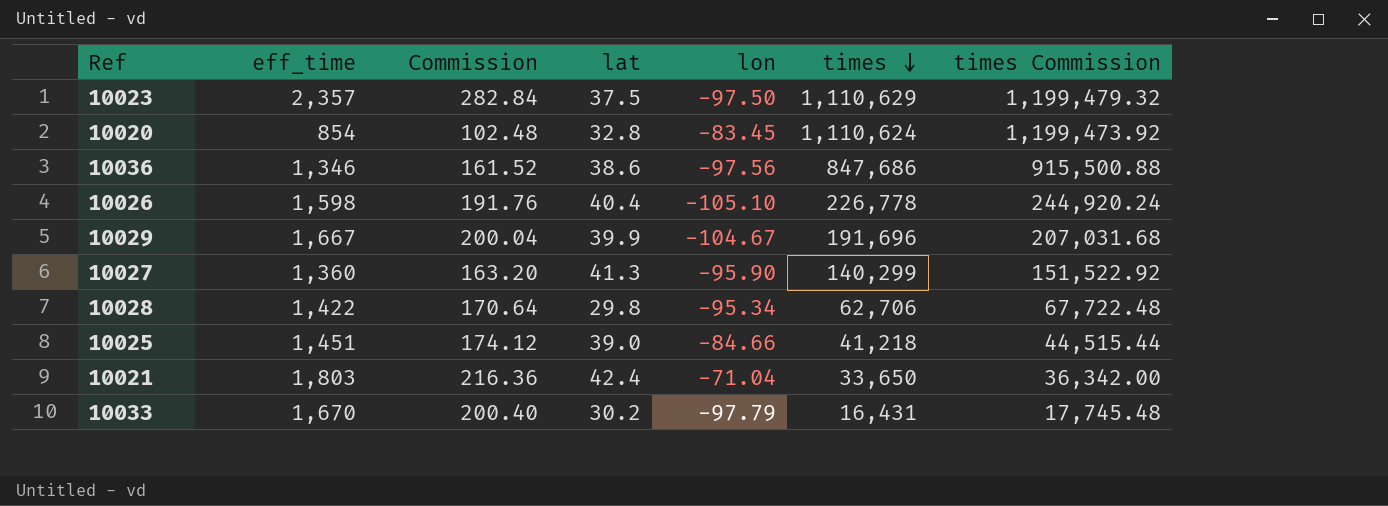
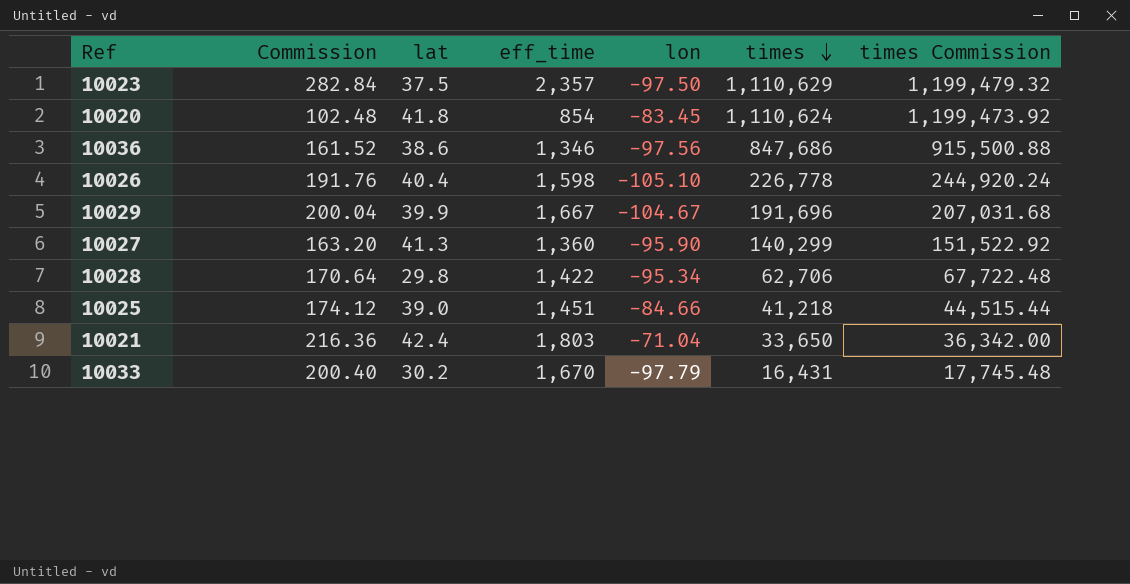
column eff_time | position: 2 -> 4
10020 | lat: 32.8 -> 41.8

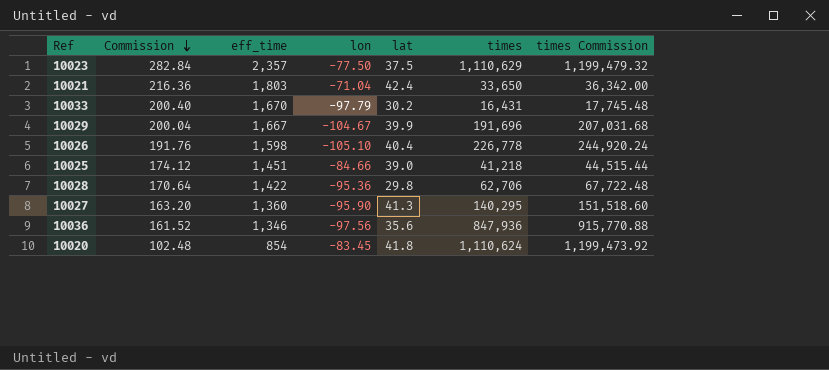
row order: times descending -> Commission descending
column lat | position: 3 -> 5
10023 | lon: -97.50 -> -77.50
10028 | lon: -95.34 -> -95.36
10027 | times: 140,299 -> 140,295
10027 | times Commission: 151,522.92 -> 151,518.60
10036 | lat: 38.6 -> 35.6
10036 | times: 847,686 -> 847,936
10036 | times Commission: 915,500.88 -> 915,770.88

